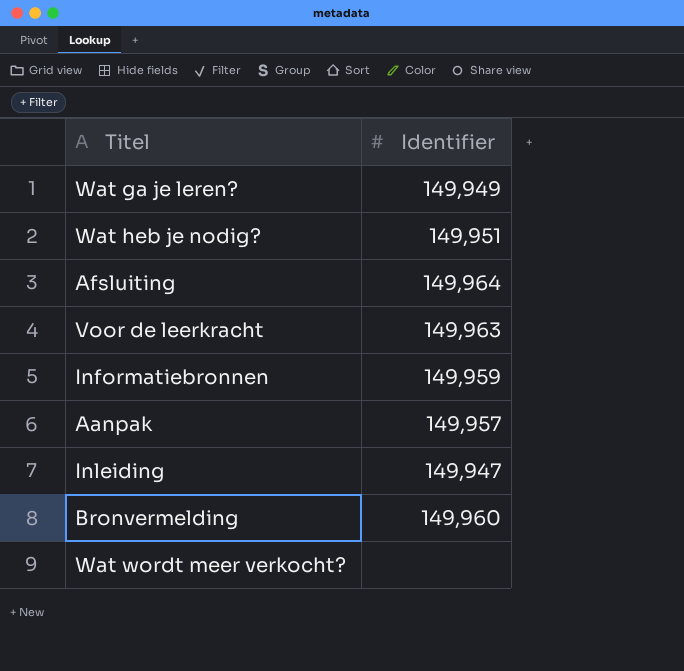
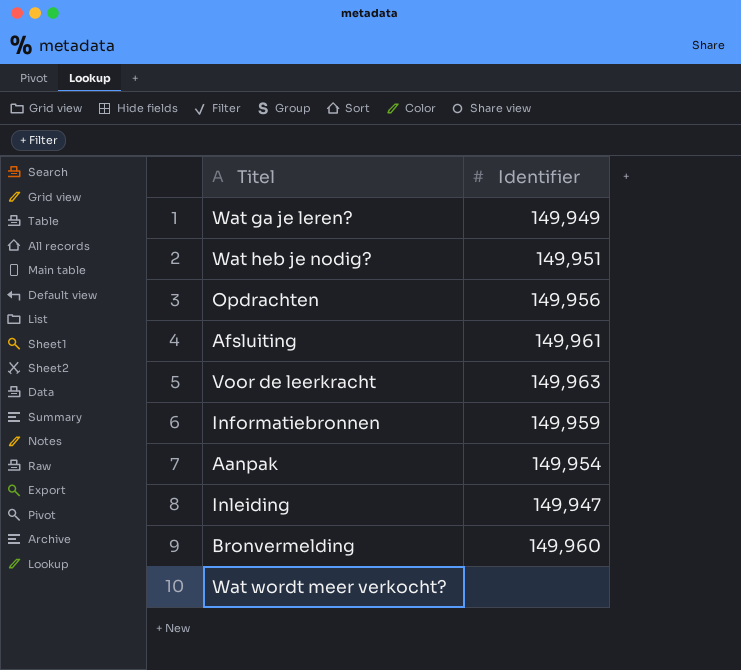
row Opdrachten: none -> 149,956
Afsluiting | Identifier: 149,964 -> 149,961
Aanpak | Identifier: 149,957 -> 149,954

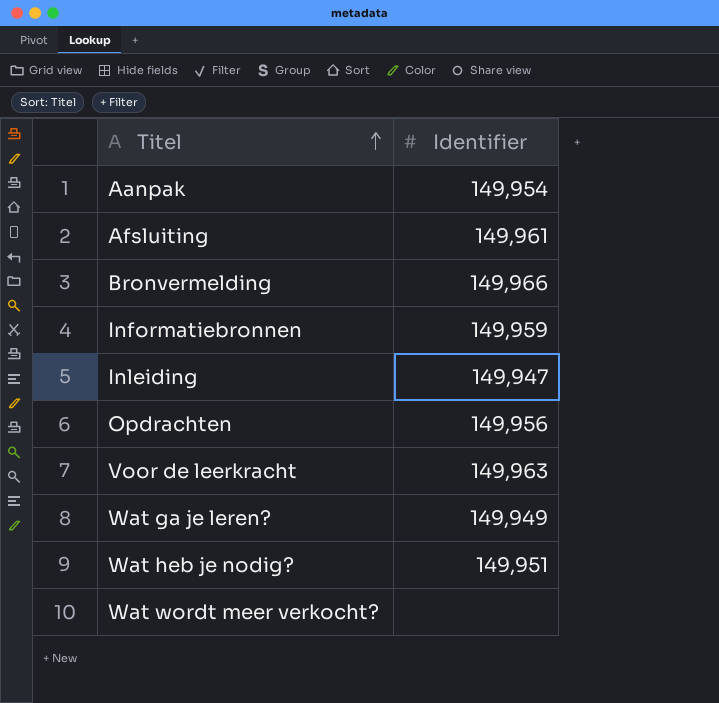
row order: none -> Titel ascending
Bronvermelding | Identifier: 149,960 -> 149,966

